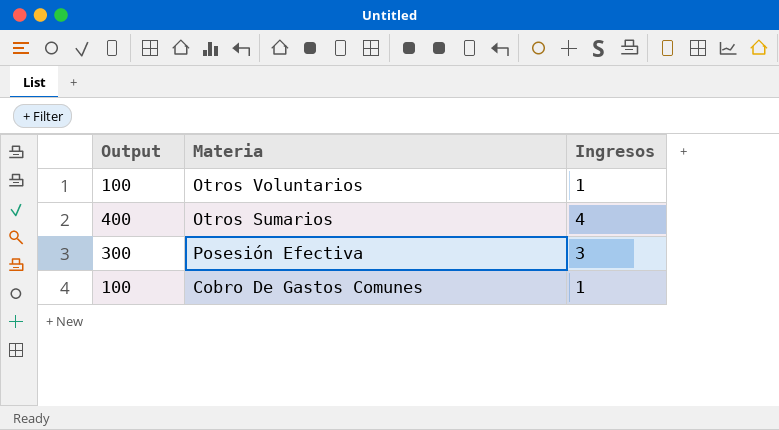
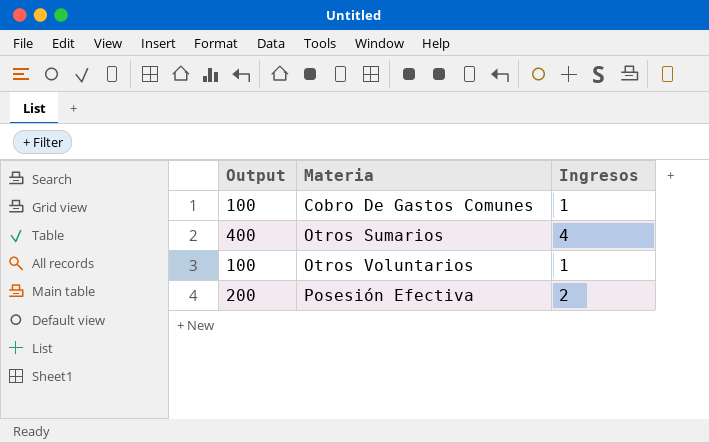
row order: none -> Materia ascending
Posesión Efectiva | Output: 300 -> 200
Posesión Efectiva | Ingresos: 3 -> 2

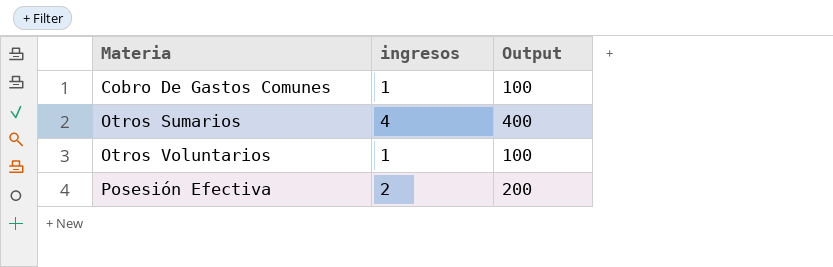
column name: Ingresos -> ingresos
column Output | position: 1 -> 3

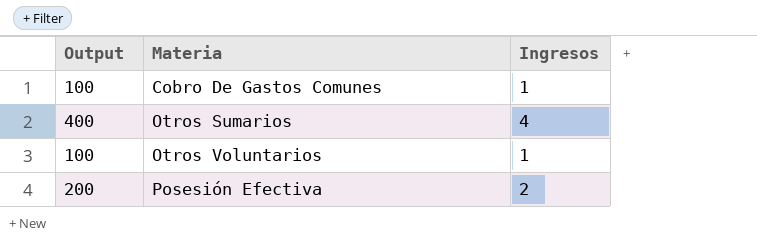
column Output | position: 3 -> 1
column name: ingresos -> Ingresos

